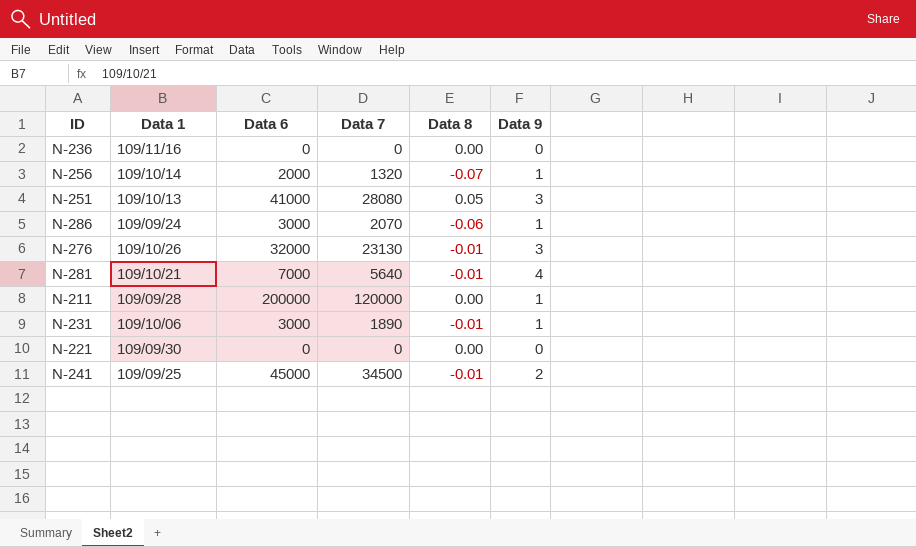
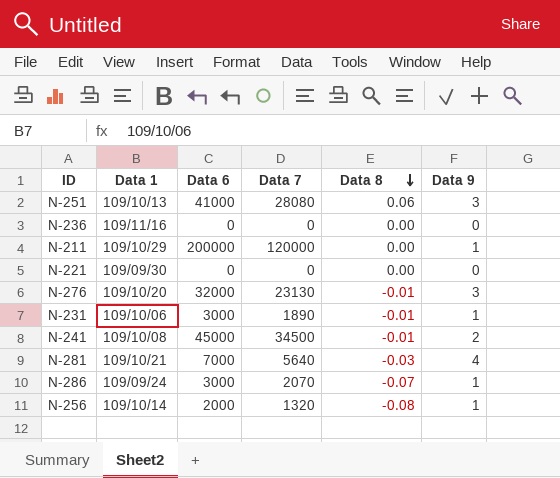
row order: none -> Data 8 descending
N-251 | Data 8: 0.05 -> 0.06
N-211 | Data 1: 109/09/28 -> 109/10/29
N-276 | Data 1: 109/10/26 -> 109/10/20
N-241 | Data 1: 109/09/25 -> 109/10/08
N-281 | Data 8: -0.01 -> -0.03
N-286 | Data 8: -0.06 -> -0.07
N-256 | Data 8: -0.07 -> -0.08

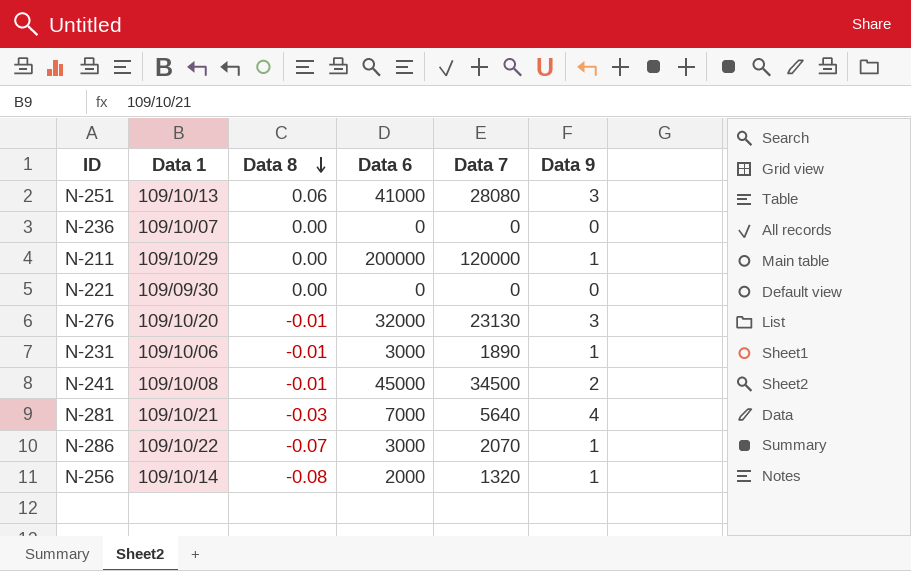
column Data 8 | position: 5 -> 3
N-236 | Data 1: 109/11/16 -> 109/10/07
N-286 | Data 1: 109/09/24 -> 109/10/22

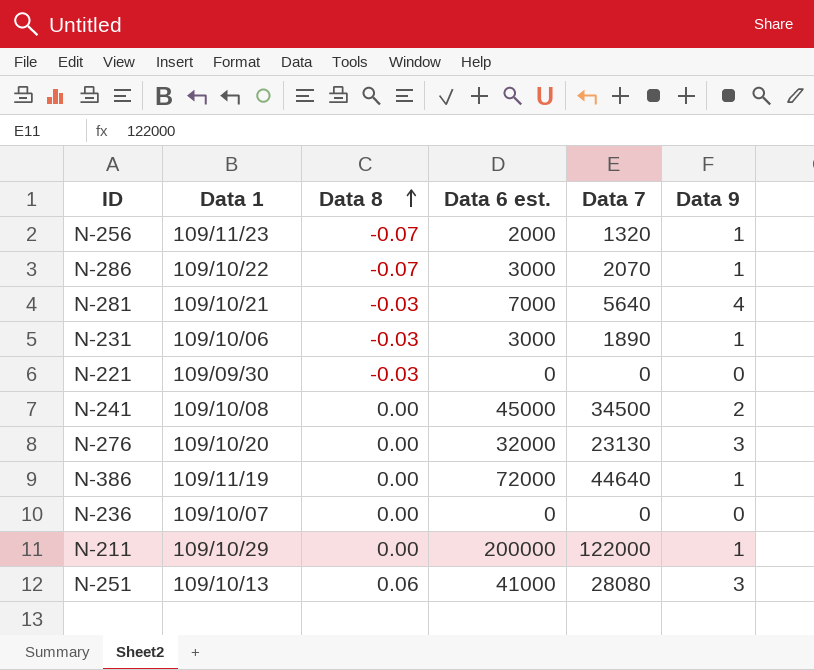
row order: Data 8 descending -> Data 8 ascending
column name: Data 6 -> Data 6 est.
N-256 | Data 1: 109/10/14 -> 109/11/23
N-256 | Data 8: -0.08 -> -0.07
N-231 | Data 8: -0.01 -> -0.03
N-221 | Data 8: 0.00 -> -0.03
N-241 | Data 8: -0.01 -> 0.00
N-276 | Data 8: -0.01 -> 0.00
row N-386: none -> 109/11/19 | 0.00 | 72000 | 44640 | 1
N-211 | Data 7: 120000 -> 122000

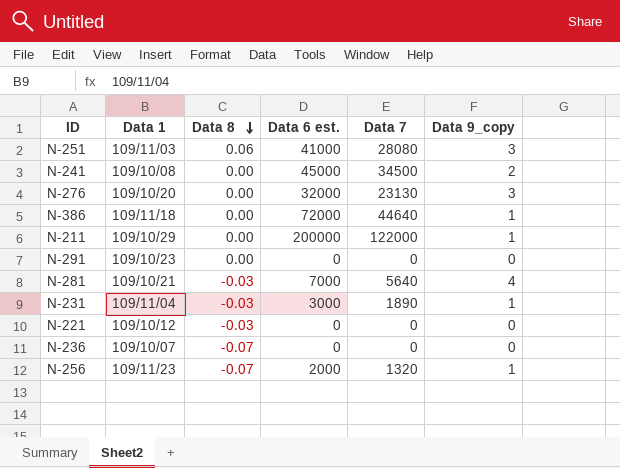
row order: Data 8 ascending -> Data 8 descending
column name: Data 9 -> Data 9_copy
row N-286: 109/10/22 | -0.07 | 3000 | 2070 | 1 -> none
N-251 | Data 1: 109/10/13 -> 109/11/03
N-386 | Data 1: 109/11/19 -> 109/11/18
row N-291: none -> 109/10/23 | 0.00 | 0 | 0 | 0
N-231 | Data 1: 109/10/06 -> 109/11/04
N-221 | Data 1: 109/09/30 -> 109/10/12
N-236 | Data 8: 0.00 -> -0.07

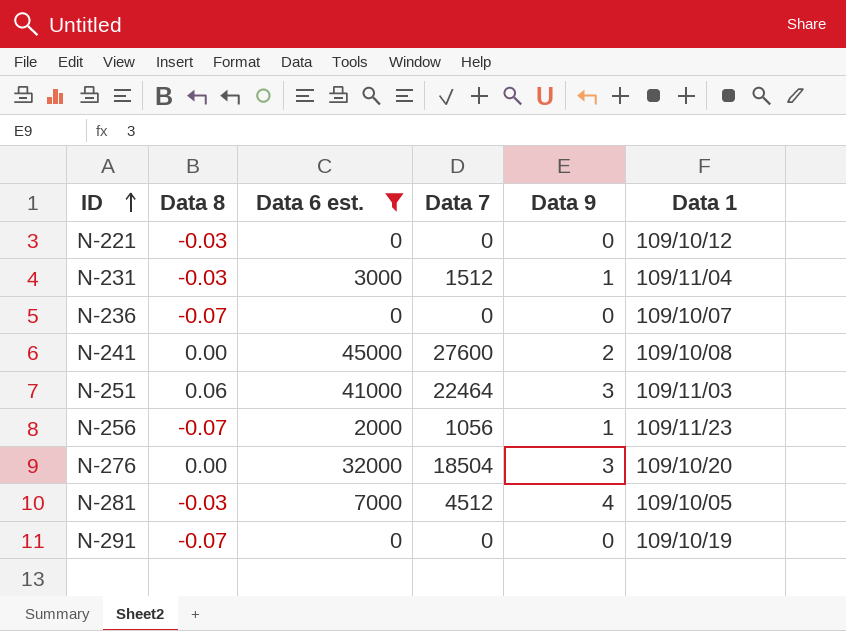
filter: none -> Data 6 est. <= 45000
row order: Data 8 descending -> ID ascending
column name: Data 9_copy -> Data 9
column Data 1 | position: 2 -> 6
N-231 | Data 7: 1890 -> 1512
N-241 | Data 7: 34500 -> 27600
N-251 | Data 7: 28080 -> 22464
N-256 | Data 7: 1320 -> 1056
N-276 | Data 7: 23130 -> 18504
N-281 | Data 7: 5640 -> 4512
N-281 | Data 1: 109/10/21 -> 109/10/05
N-291 | Data 8: 0.00 -> -0.07
N-291 | Data 1: 109/10/23 -> 109/10/19

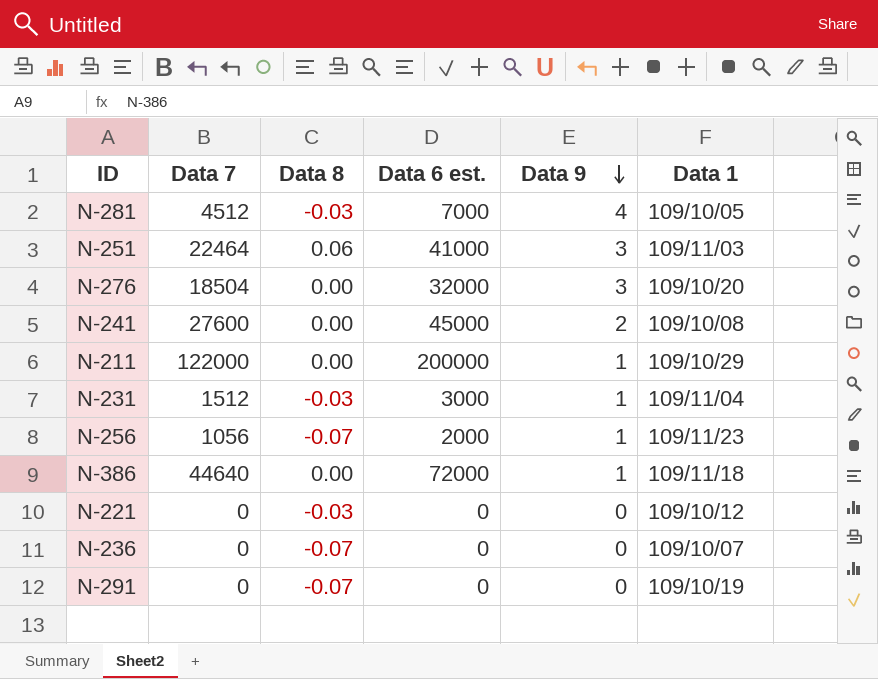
filter: Data 6 est. <= 45000 -> none
row order: ID ascending -> Data 9 descending
column Data 7 | position: 4 -> 2

